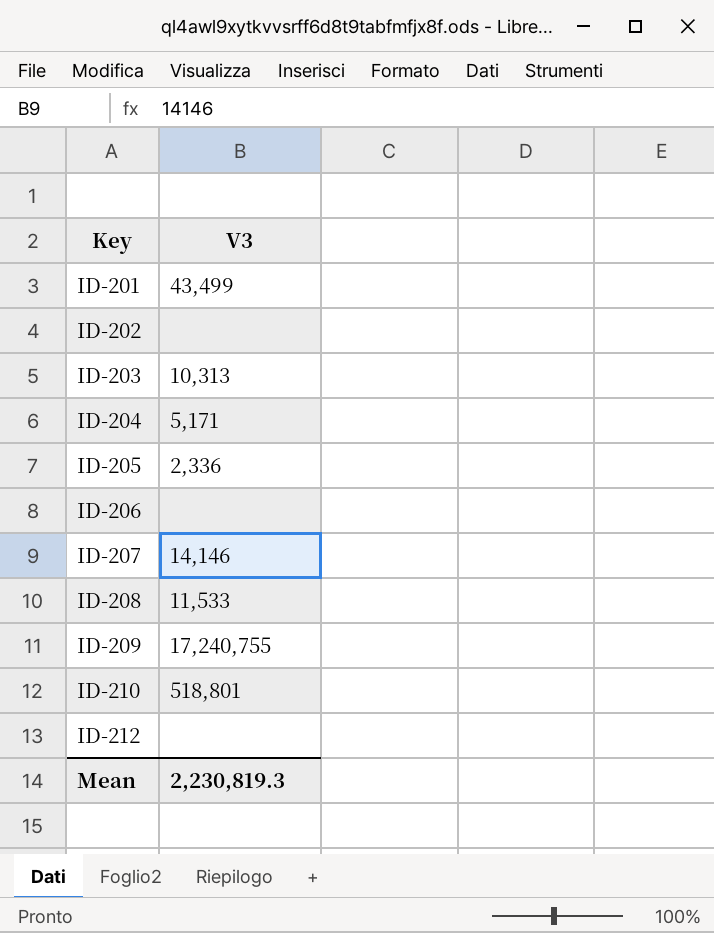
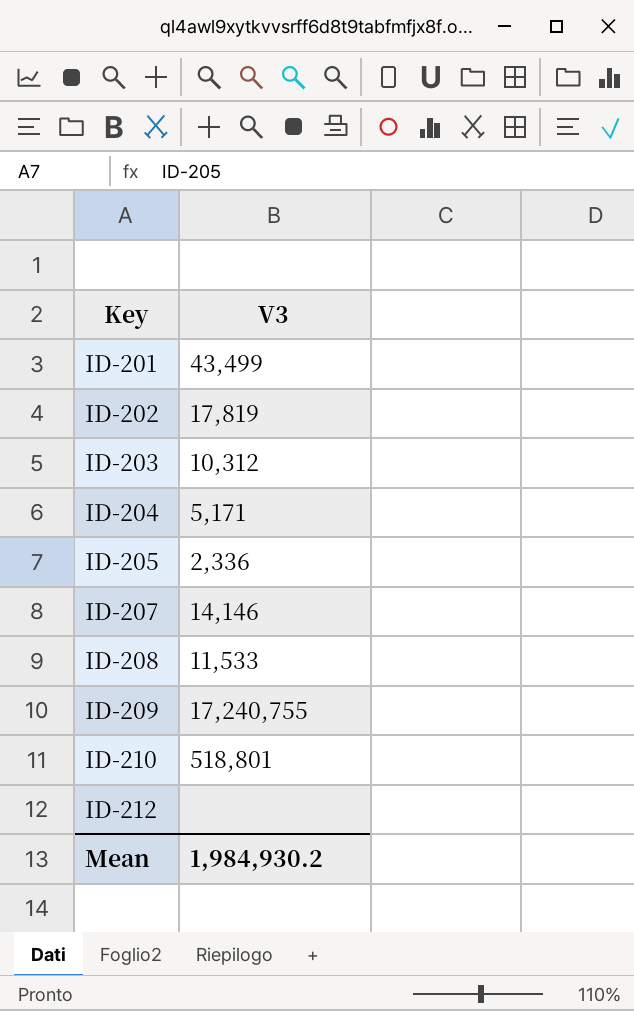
row ID-206: none -> none
ID-202 | V3: none -> 17,819
ID-203 | V3: 10,313 -> 10,312
Mean | V3: 2,230,819.3 -> 1,984,930.2

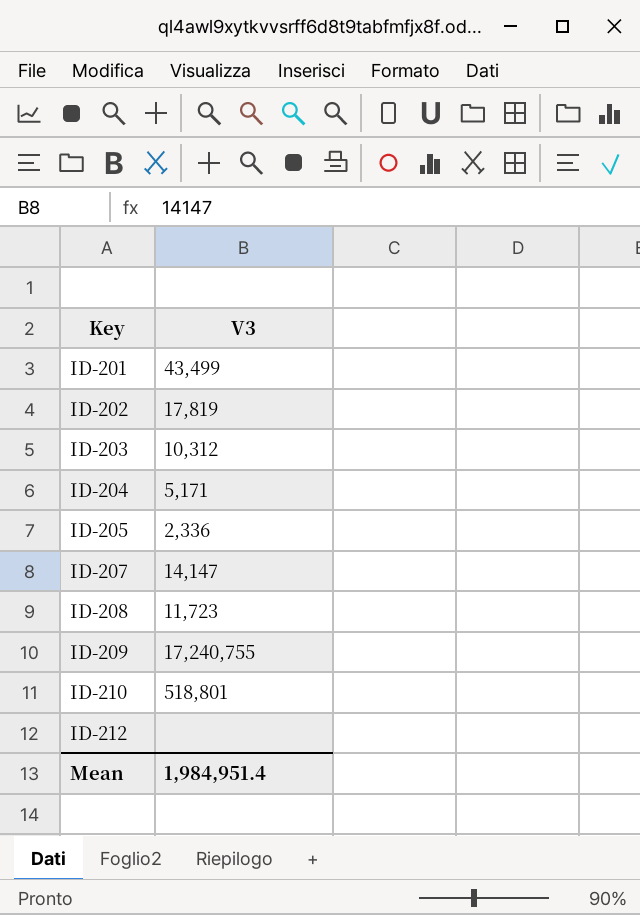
ID-207 | V3: 14,146 -> 14,147
ID-208 | V3: 11,533 -> 11,723
Mean | V3: 1,984,930.2 -> 1,984,951.4

